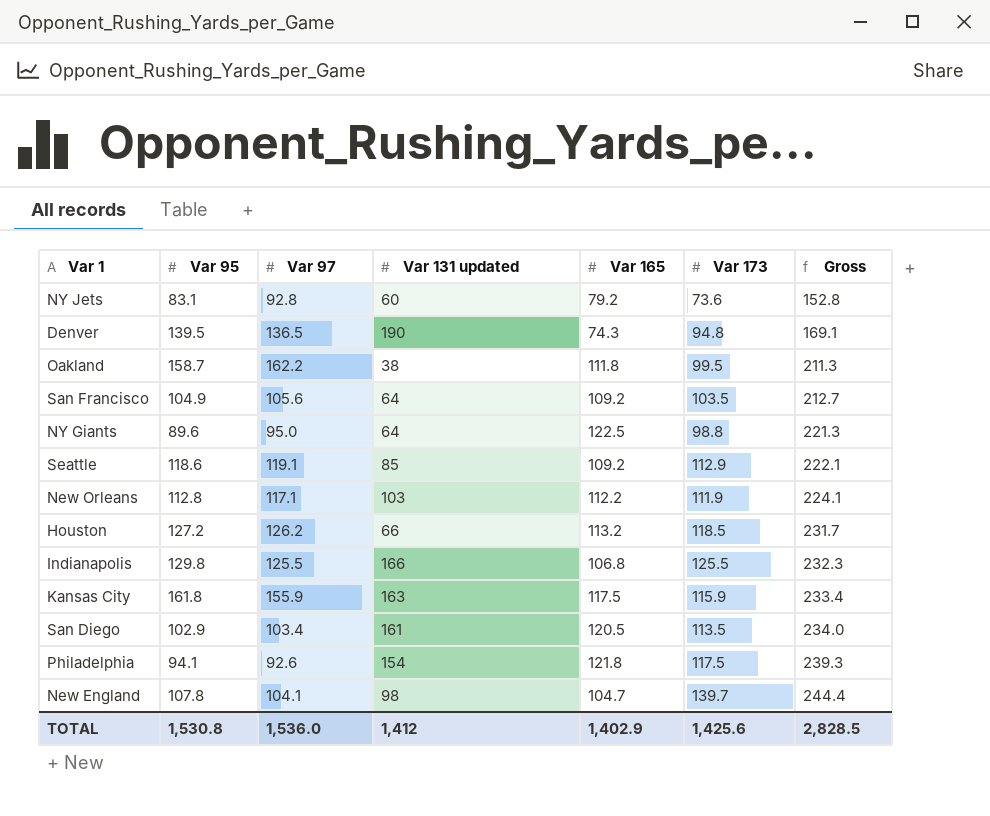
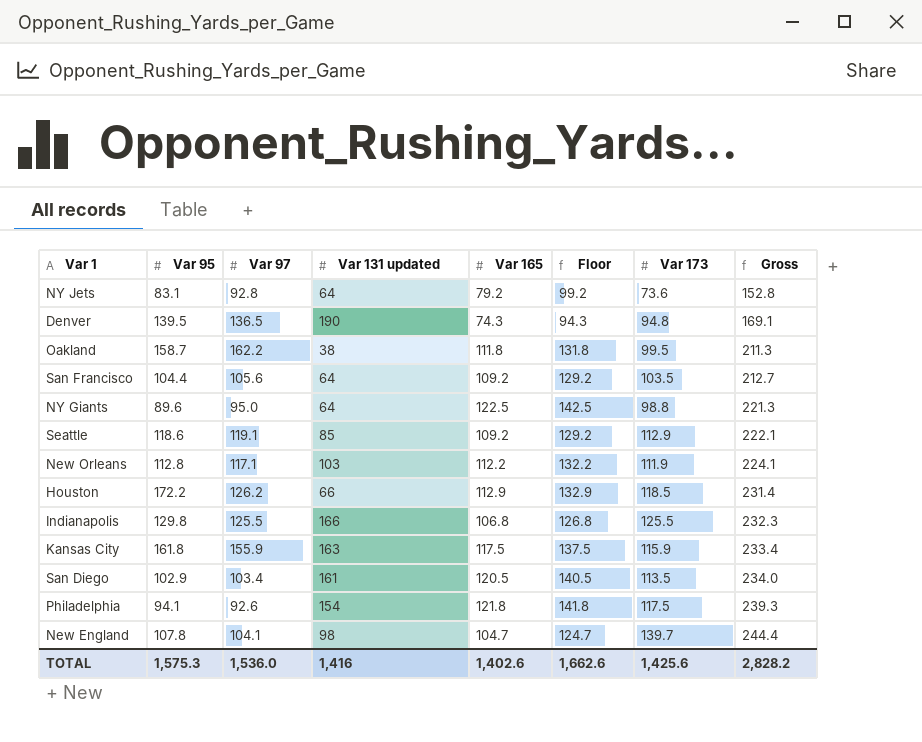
column Floor | formula: none -> [Var 165] + 20
NY Jets | Var 131 updated: 60 -> 64
San Francisco | Var 95: 104.9 -> 104.4
Houston | Var 95: 127.2 -> 172.2
Houston | Var 165: 113.2 -> 112.9
Houston | Gross: 231.7 -> 231.4
TOTAL | Var 95: 1,530.8 -> 1,575.3
TOTAL | Var 131 updated: 1,412 -> 1,416
TOTAL | Var 165: 1,402.9 -> 1,402.6
TOTAL | Gross: 2,828.5 -> 2,828.2

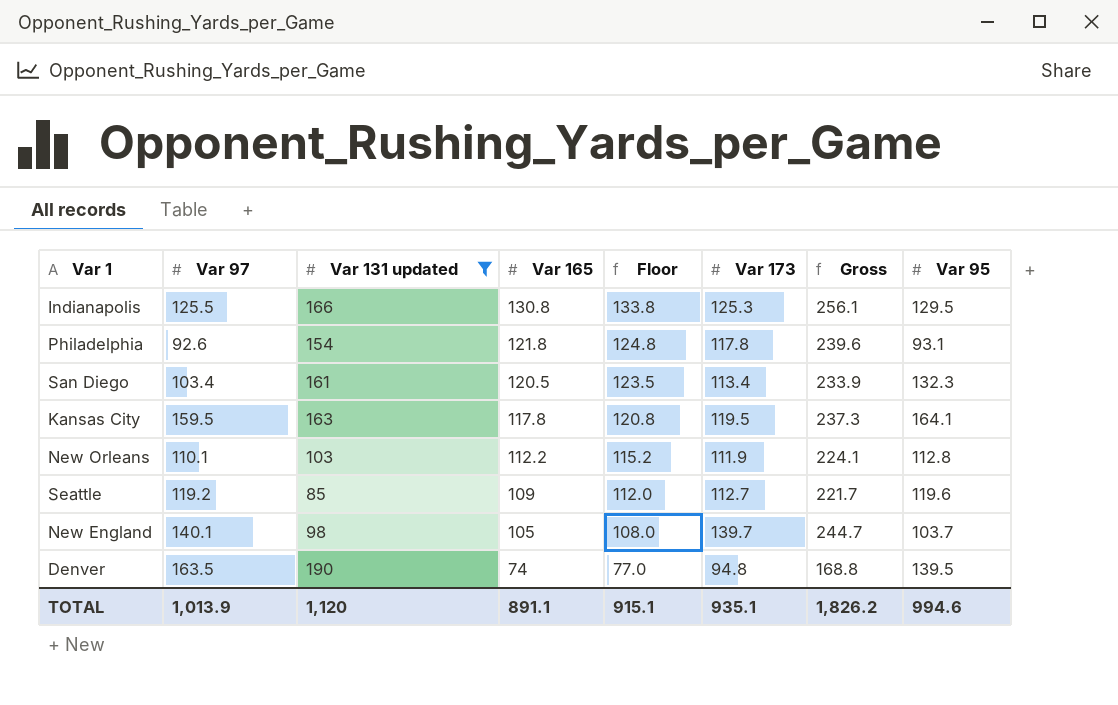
filter: none -> Var 131 updated >= 85
row order: Gross ascending -> Var 165 descending
column Floor | formula: [Var 165] + 20 -> [Var 165] + 3
column Var 95 | position: 2 -> 8
Indianapolis | Var 165: 106.8 -> 130.8
Indianapolis | Var 173: 125.5 -> 125.3
Indianapolis | Gross: 232.3 -> 256.1
Indianapolis | Var 95: 129.8 -> 129.5
Philadelphia | Var 173: 117.5 -> 117.8
Philadelphia | Gross: 239.3 -> 239.6
Philadelphia | Var 95: 94.1 -> 93.1
San Diego | Var 173: 113.5 -> 113.4
San Diego | Gross: 234.0 -> 233.9
San Diego | Var 95: 102.9 -> 132.3
Kansas City | Var 97: 155.9 -> 159.5
Kansas City | Var 165: 117.5 -> 117.8
Kansas City | Var 173: 115.9 -> 119.5
Kansas City | Gross: 233.4 -> 237.3
Kansas City | Var 95: 161.8 -> 164.1
New Orleans | Var 97: 117.1 -> 110.1
Seattle | Var 97: 119.1 -> 119.2
Seattle | Var 165: 109.2 -> 109
Seattle | Var 173: 112.9 -> 112.7
Seattle | Gross: 222.1 -> 221.7
Seattle | Var 95: 118.6 -> 119.6
New England | Var 97: 104.1 -> 140.1
New England | Var 165: 104.7 -> 105
New England | Gross: 244.4 -> 244.7
New England | Var 95: 107.8 -> 103.7
Denver | Var 97: 136.5 -> 163.5
Denver | Var 165: 74.3 -> 74
Denver | Gross: 169.1 -> 168.8
TOTAL | Var 97: 1,536.0 -> 1,013.9
TOTAL | Var 131 updated: 1,416 -> 1,120
TOTAL | Var 165: 1,402.6 -> 891.1
TOTAL | Floor: 1,662.6 -> 915.1
TOTAL | Var 173: 1,425.6 -> 935.1
TOTAL | Gross: 2,828.2 -> 1,826.2
TOTAL | Var 95: 1,575.3 -> 994.6

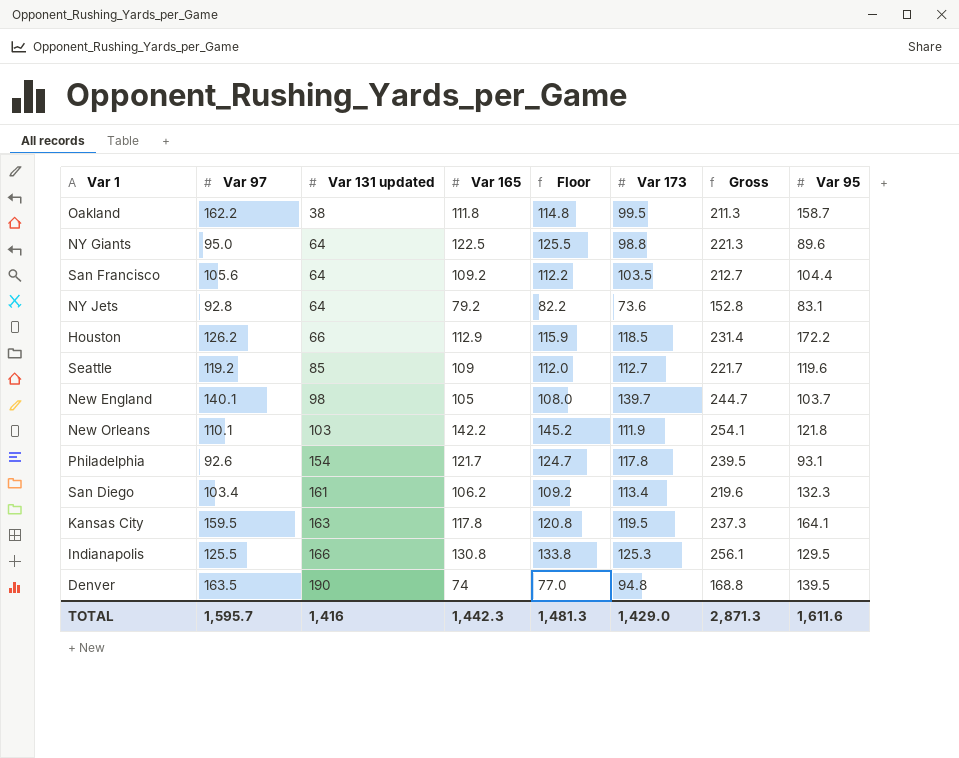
filter: Var 131 updated >= 85 -> none
row order: Var 165 descending -> Var 131 updated ascending
New Orleans | Var 165: 112.2 -> 142.2
New Orleans | Floor: 115.2 -> 145.2
New Orleans | Gross: 224.1 -> 254.1
New Orleans | Var 95: 112.8 -> 121.8
Philadelphia | Var 165: 121.8 -> 121.7
Philadelphia | Floor: 124.8 -> 124.7
Philadelphia | Gross: 239.6 -> 239.5
San Diego | Var 165: 120.5 -> 106.2
San Diego | Floor: 123.5 -> 109.2
San Diego | Gross: 233.9 -> 219.6
TOTAL | Var 97: 1,013.9 -> 1,595.7
TOTAL | Var 131 updated: 1,120 -> 1,416
TOTAL | Var 165: 891.1 -> 1,442.3
TOTAL | Floor: 915.1 -> 1,481.3
TOTAL | Var 173: 935.1 -> 1,429.0
TOTAL | Gross: 1,826.2 -> 2,871.3
TOTAL | Var 95: 994.6 -> 1,611.6

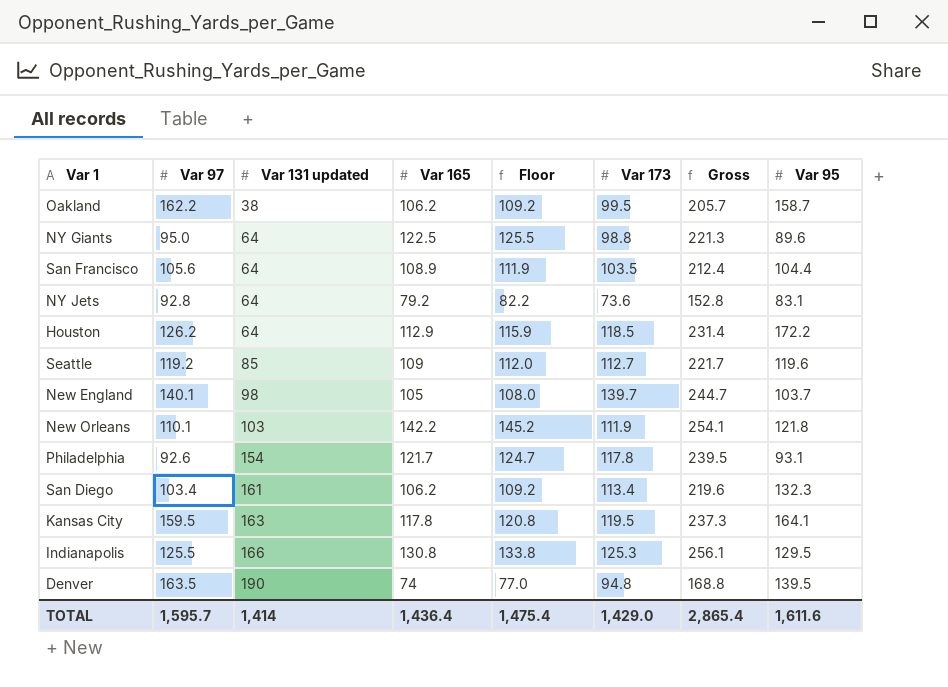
Oakland | Var 165: 111.8 -> 106.2
Oakland | Floor: 114.8 -> 109.2
Oakland | Gross: 211.3 -> 205.7
San Francisco | Var 165: 109.2 -> 108.9
San Francisco | Floor: 112.2 -> 111.9
San Francisco | Gross: 212.7 -> 212.4
Houston | Var 131 updated: 66 -> 64
TOTAL | Var 131 updated: 1,416 -> 1,414
TOTAL | Var 165: 1,442.3 -> 1,436.4
TOTAL | Floor: 1,481.3 -> 1,475.4
TOTAL | Gross: 2,871.3 -> 2,865.4

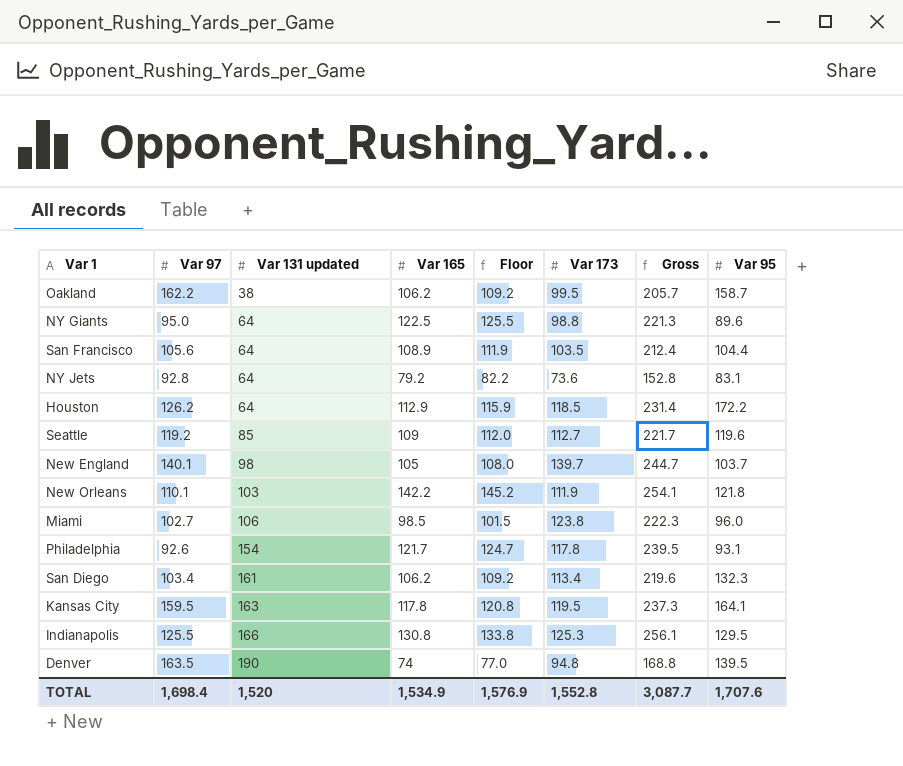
row Miami: none -> 102.7 | 106 | 98.5 | 101.5 | 123.8 | 222.3 | 96.0
TOTAL | Var 97: 1,595.7 -> 1,698.4
TOTAL | Var 131 updated: 1,414 -> 1,520
TOTAL | Var 165: 1,436.4 -> 1,534.9
TOTAL | Floor: 1,475.4 -> 1,576.9
TOTAL | Var 173: 1,429.0 -> 1,552.8
TOTAL | Gross: 2,865.4 -> 3,087.7
TOTAL | Var 95: 1,611.6 -> 1,707.6

